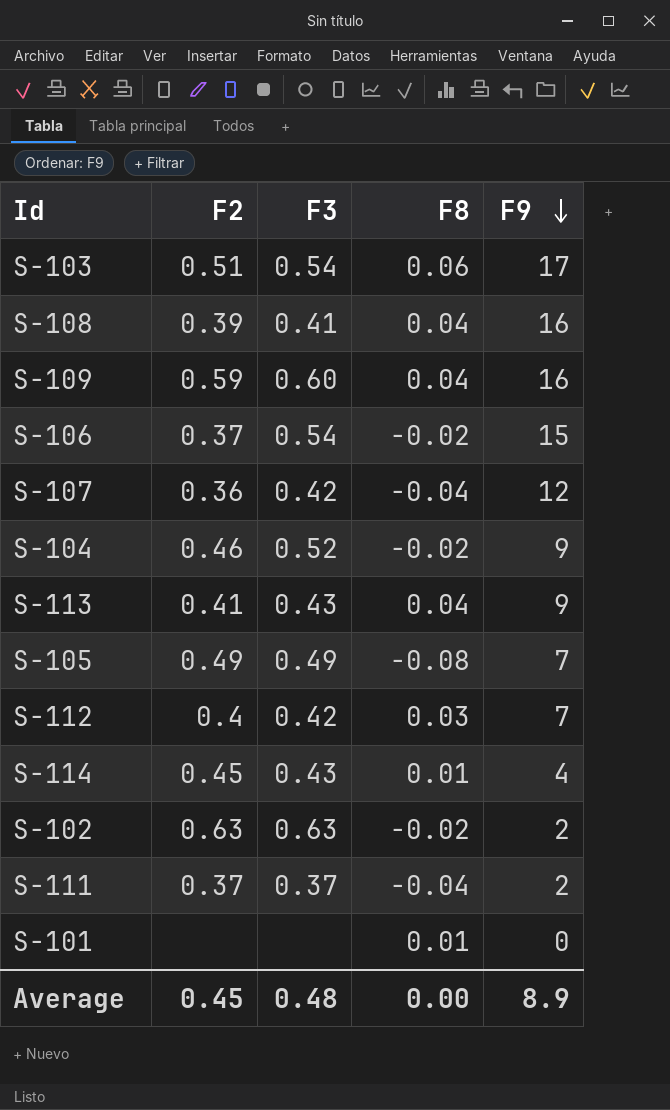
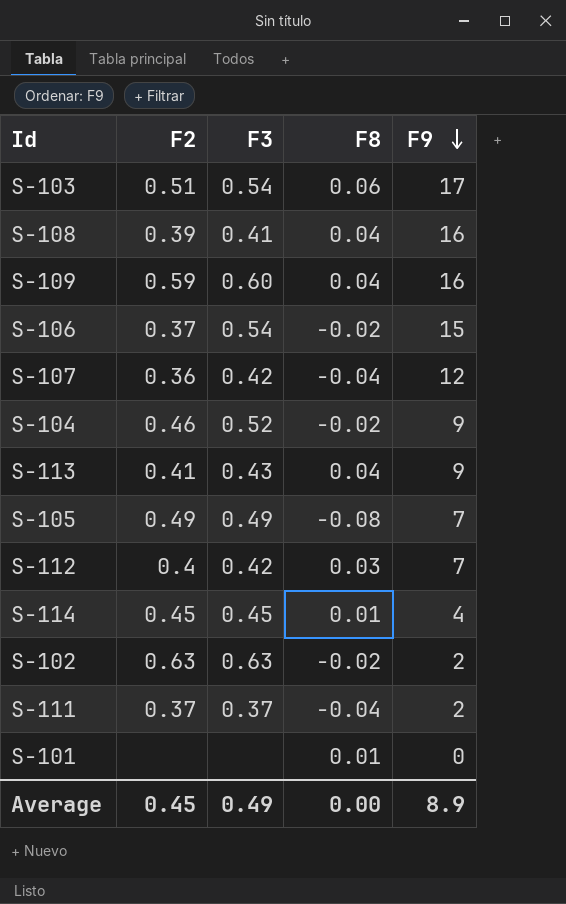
S-114 | F3: 0.43 -> 0.45
Average | F3: 0.48 -> 0.49

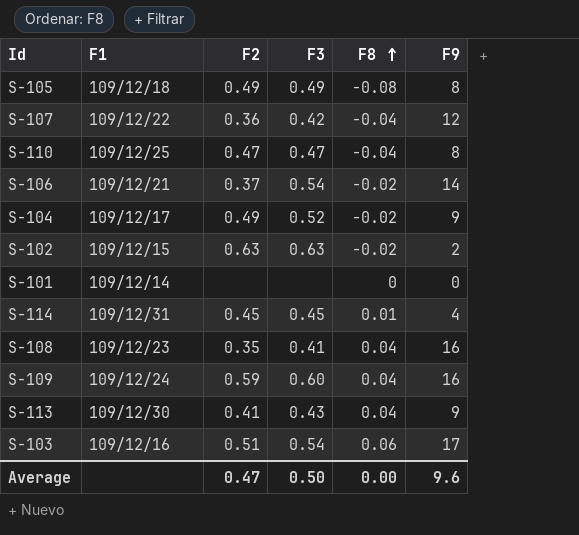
row order: F9 descending -> F8 ascending
column F1 | position: none -> 2
row S-112: 0.4 | 0.42 | 0.03 | 7 -> none
row S-111: 0.37 | 0.37 | -0.04 | 2 -> none
S-105 | F9: 7 -> 8
row S-110: none -> 109/12/25 | 0.47 | 0.47 | -0.04 | 8
S-106 | F9: 15 -> 14
S-104 | F2: 0.46 -> 0.49
S-101 | F8: 0.01 -> 0
S-108 | F2: 0.39 -> 0.35
Average | F2: 0.45 -> 0.47
Average | F3: 0.49 -> 0.50
Average | F9: 8.9 -> 9.6

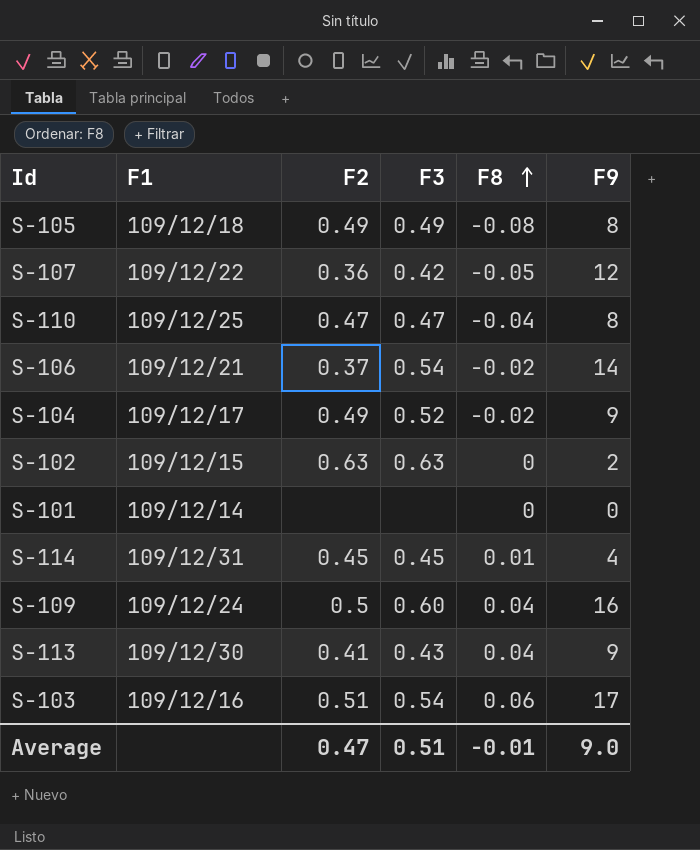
row S-108: 109/12/23 | 0.35 | 0.41 | 0.04 | 16 -> none
S-107 | F8: -0.04 -> -0.05
S-102 | F8: -0.02 -> 0
S-109 | F2: 0.59 -> 0.5
Average | F3: 0.50 -> 0.51
Average | F8: 0.00 -> -0.01
Average | F9: 9.6 -> 9.0

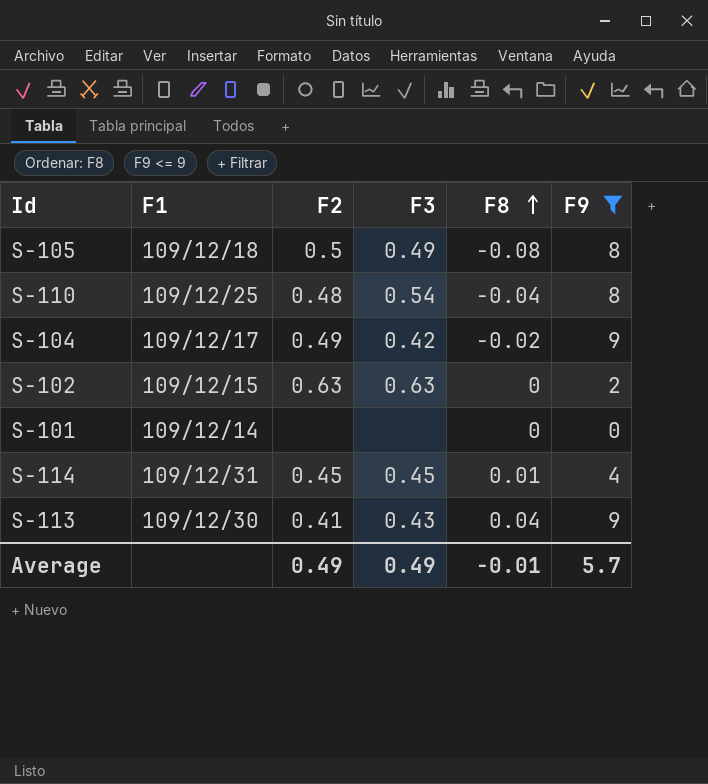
filter: none -> F9 <= 9
S-105 | F2: 0.49 -> 0.5
S-110 | F2: 0.47 -> 0.48
S-110 | F3: 0.47 -> 0.54
S-104 | F3: 0.52 -> 0.42
Average | F2: 0.47 -> 0.49
Average | F3: 0.51 -> 0.49
Average | F9: 9.0 -> 5.7

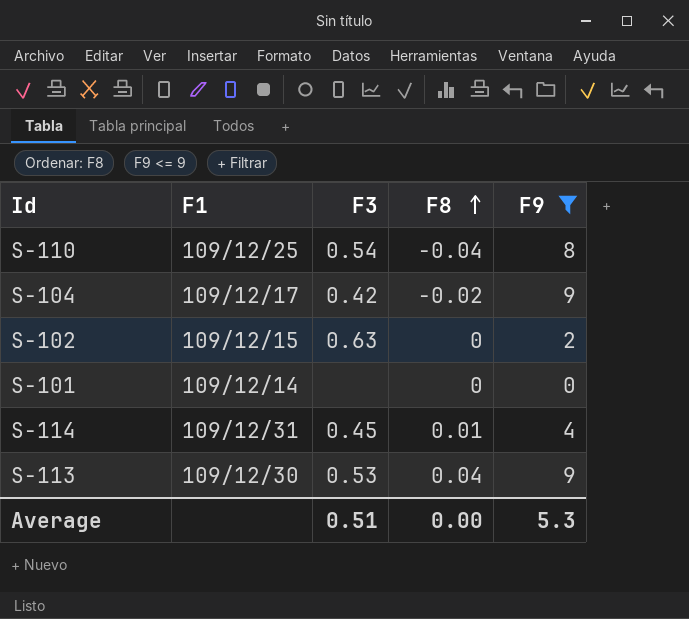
column F2 | position: 3 -> none
row S-105: 109/12/18 | 0.5 | 0.49 | -0.08 | 8 -> none
S-113 | F3: 0.43 -> 0.53
Average | F3: 0.49 -> 0.51
Average | F8: -0.01 -> 0.00
Average | F9: 5.7 -> 5.3

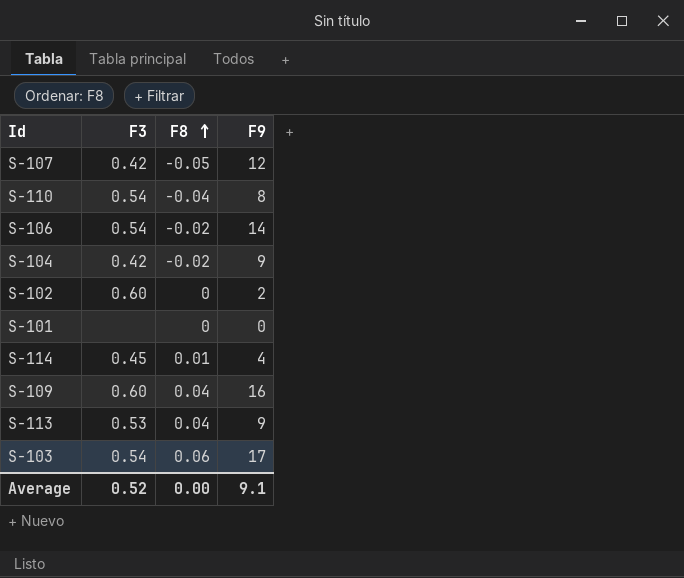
filter: F9 <= 9 -> none
column F1 | position: 2 -> none
S-102 | F3: 0.63 -> 0.60
Average | F3: 0.51 -> 0.52
Average | F9: 5.3 -> 9.1

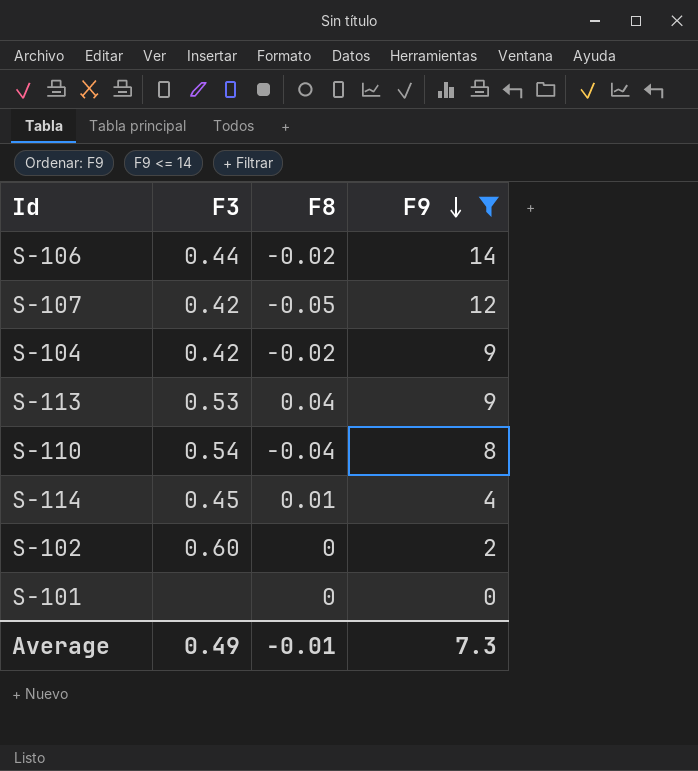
filter: none -> F9 <= 14
row order: F8 ascending -> F9 descending
S-106 | F3: 0.54 -> 0.44
Average | F3: 0.52 -> 0.49
Average | F8: 0.00 -> -0.01
Average | F9: 9.1 -> 7.3

